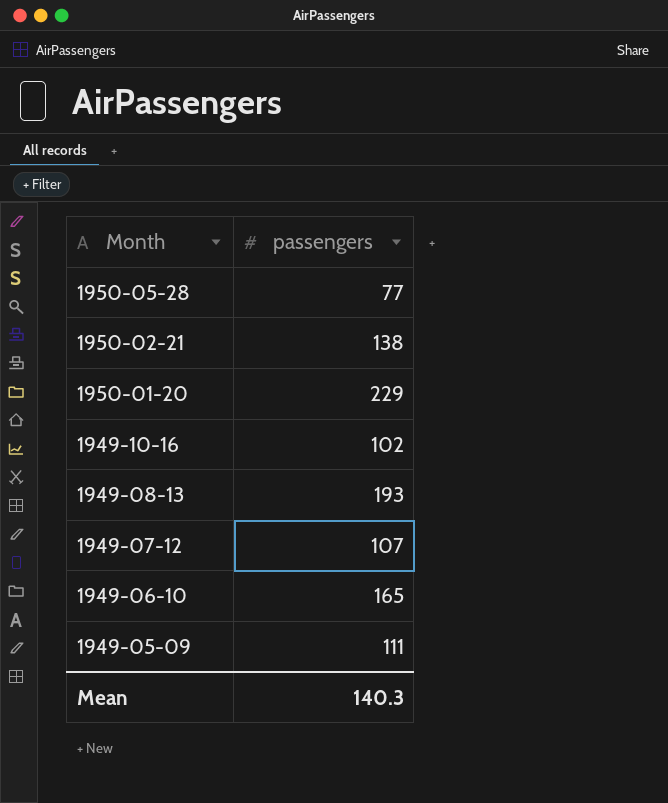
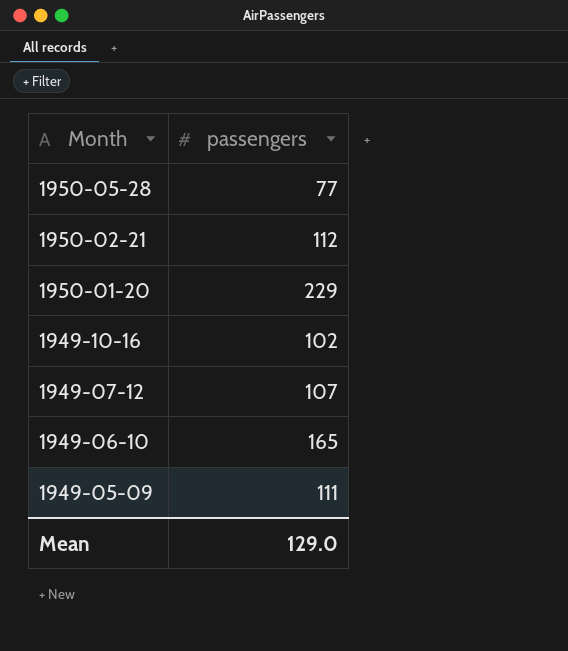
row 1949-08-13: 193 -> none
1950-02-21 | passengers: 138 -> 112
Mean | passengers: 140.3 -> 129.0

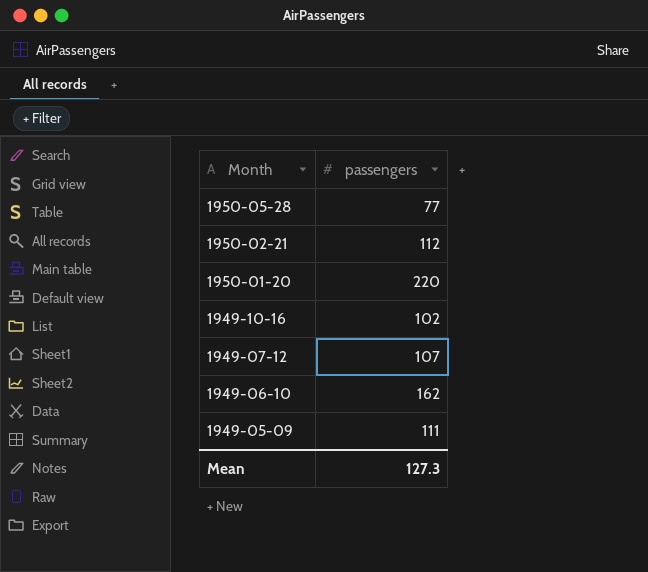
1950-01-20 | passengers: 229 -> 220
1949-06-10 | passengers: 165 -> 162
Mean | passengers: 129.0 -> 127.3

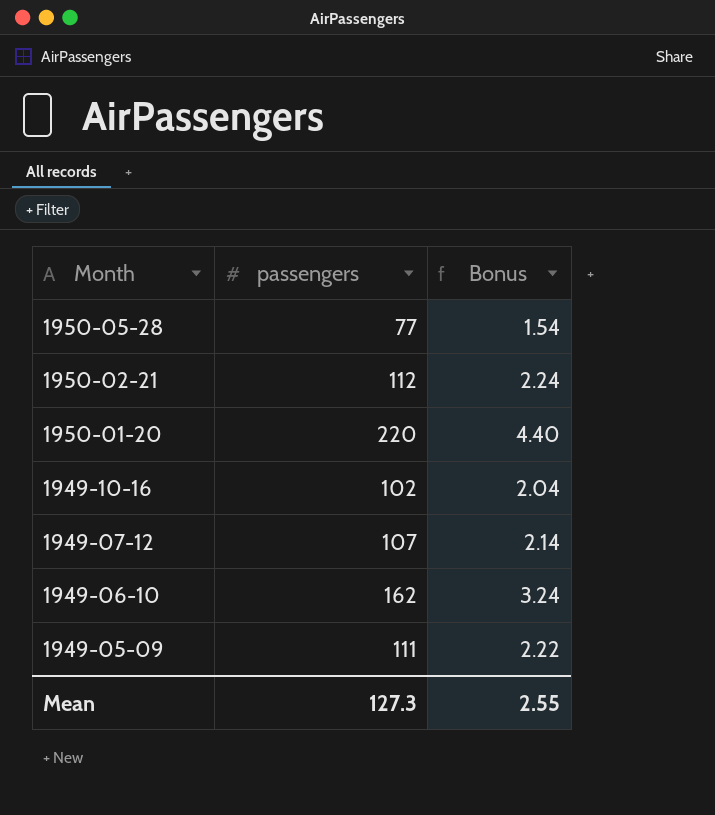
column Bonus | formula: none -> [passengers] * 0.02

